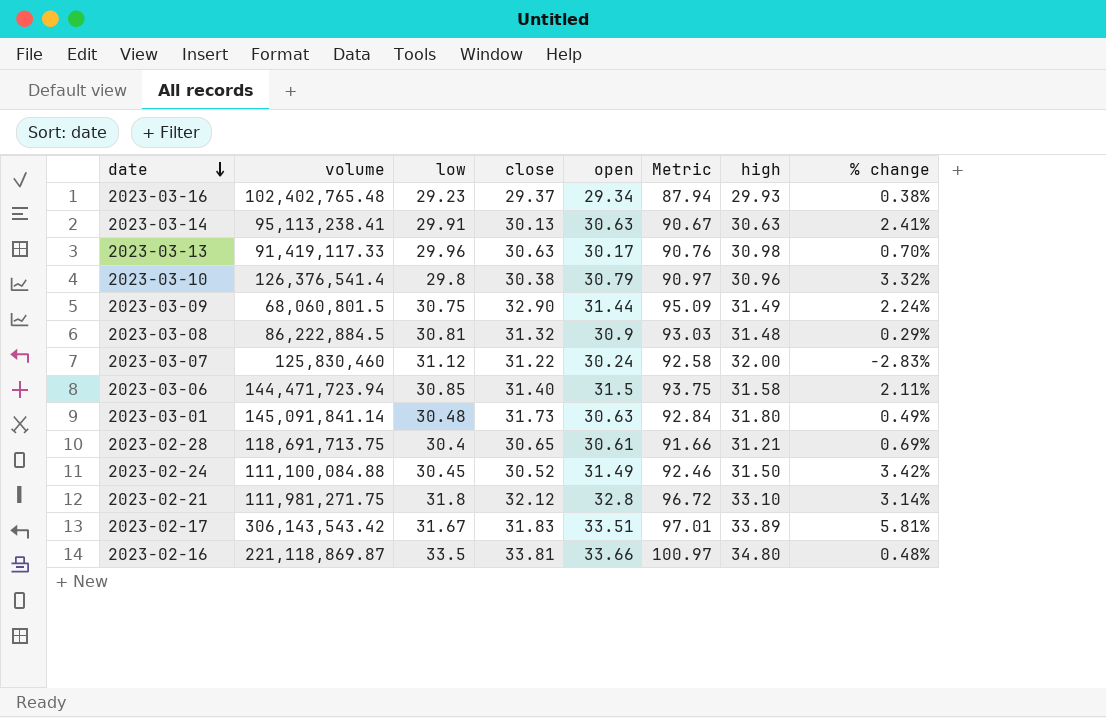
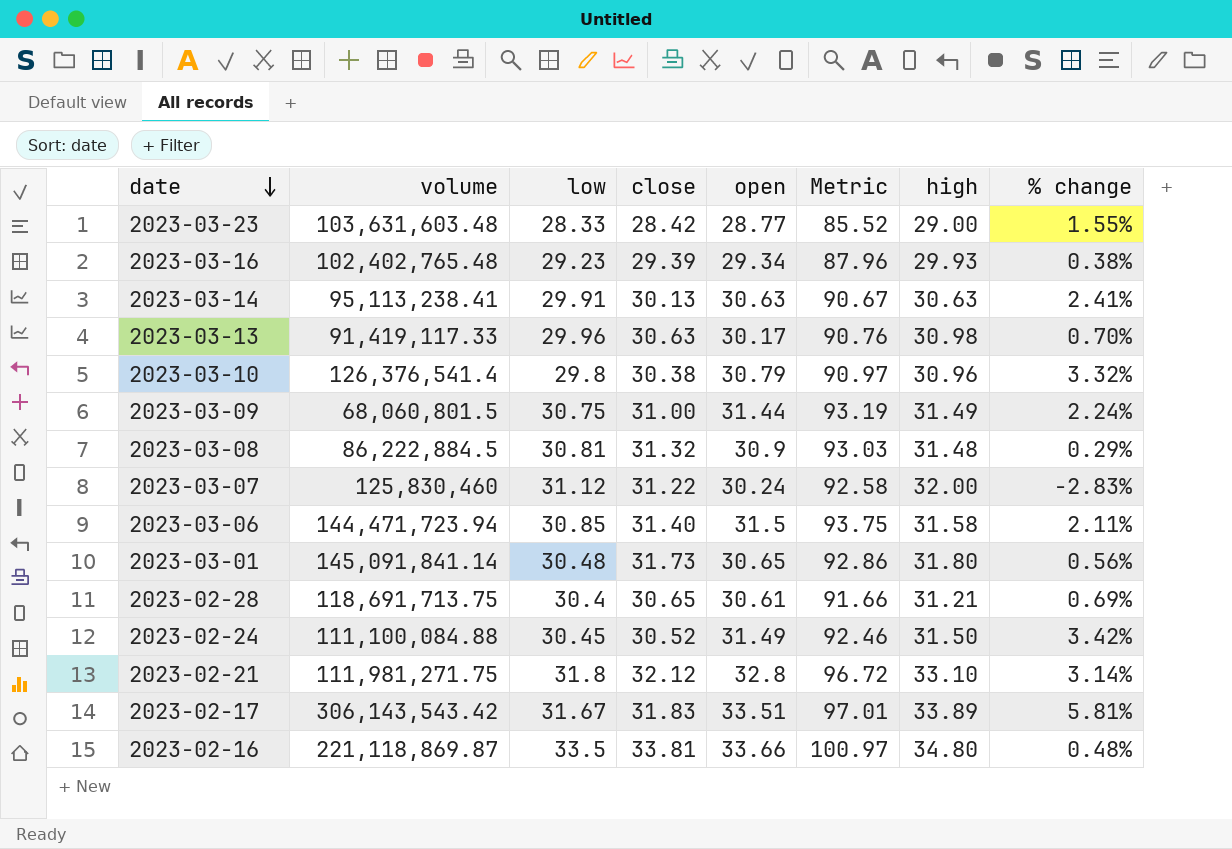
row 2023-03-23: none -> 103,631,603.48 | 28.33 | 28.42 | 28.77 | 85.52 | 29.00 | 1.55%
2023-03-16 | close: 29.37 -> 29.39
2023-03-16 | Metric: 87.94 -> 87.96
2023-03-09 | close: 32.90 -> 31.00
2023-03-09 | Metric: 95.09 -> 93.19
2023-03-01 | open: 30.63 -> 30.65
2023-03-01 | Metric: 92.84 -> 92.86
2023-03-01 | % change: 0.49% -> 0.56%

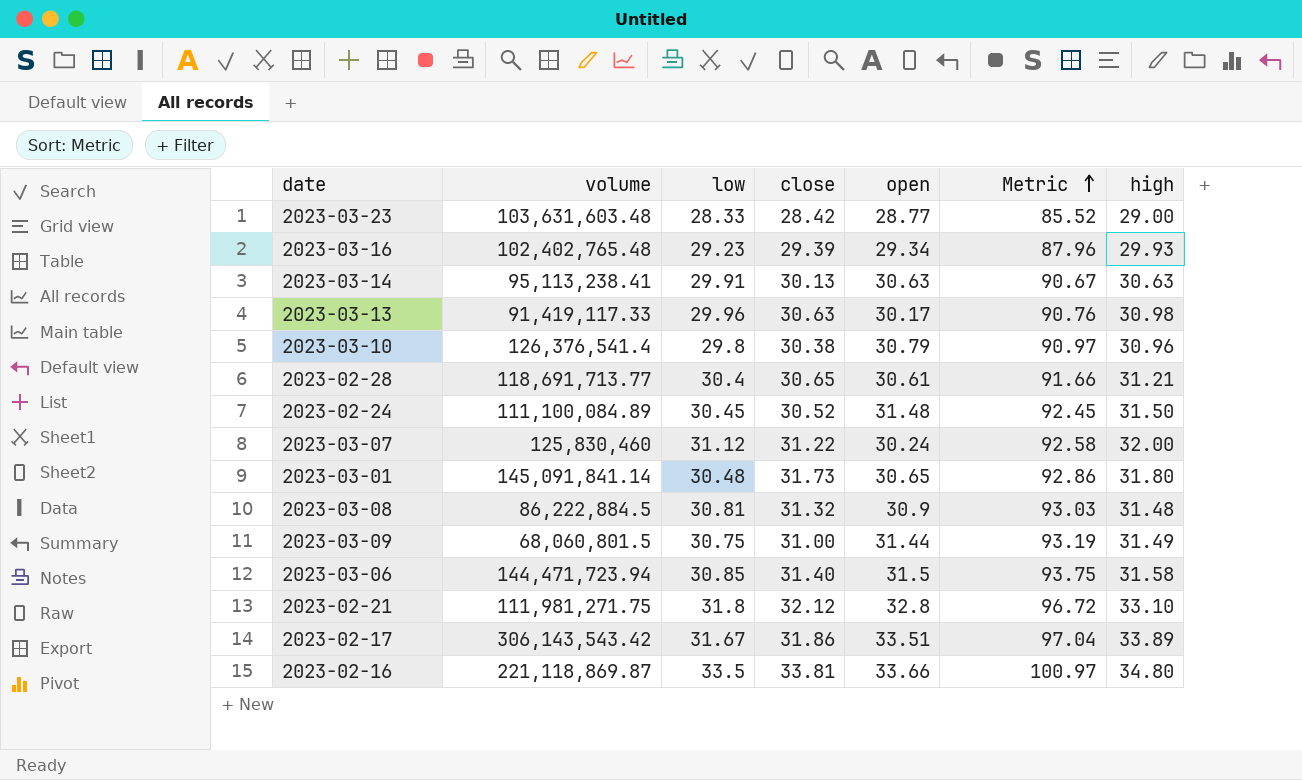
row order: date descending -> Metric ascending
column % change | formula: ([open] - [low]) / [low] -> none
2023-02-28 | volume: 118,691,713.75 -> 118,691,713.77
2023-02-24 | volume: 111,100,084.88 -> 111,100,084.89
2023-02-24 | open: 31.49 -> 31.48
2023-02-24 | Metric: 92.46 -> 92.45
2023-02-17 | close: 31.83 -> 31.86
2023-02-17 | Metric: 97.01 -> 97.04

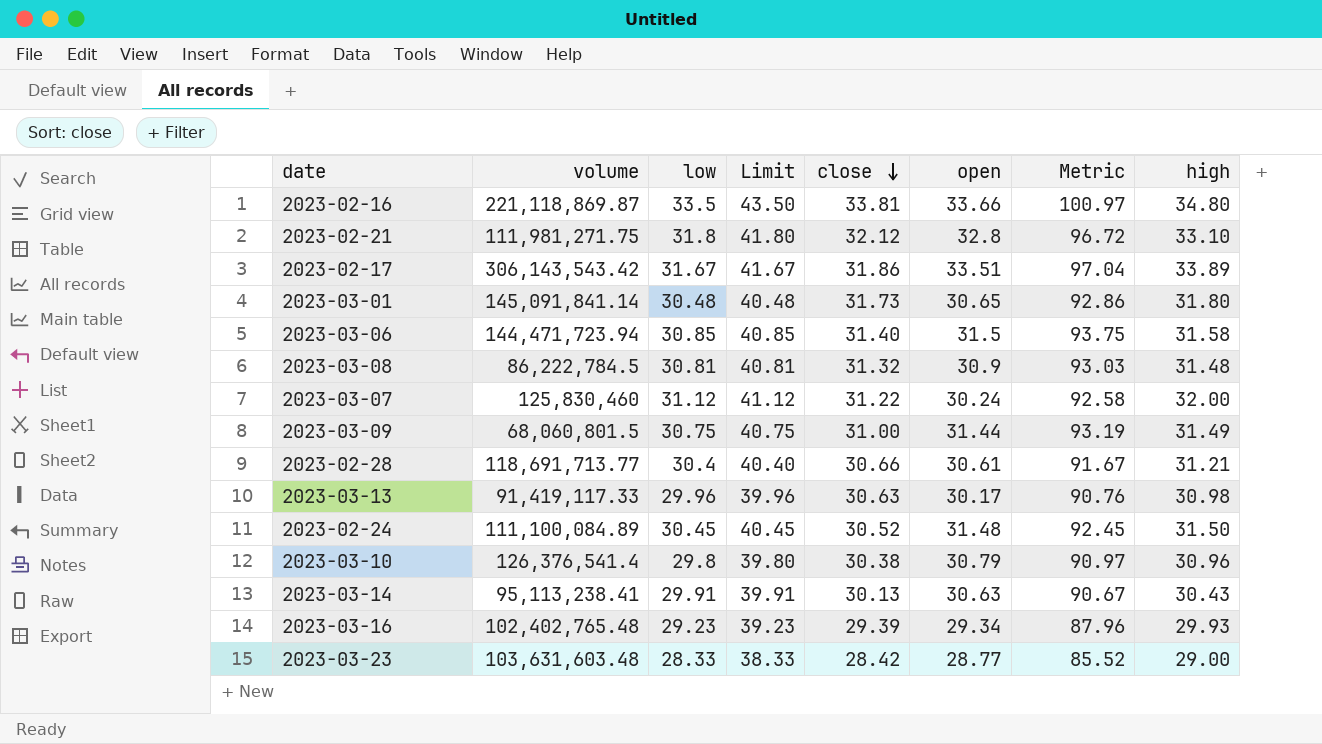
row order: Metric ascending -> close descending
column Limit | formula: none -> [low] + 10
2023-03-08 | volume: 86,222,884.5 -> 86,222,784.5
2023-02-28 | close: 30.65 -> 30.66
2023-02-28 | Metric: 91.66 -> 91.67
2023-03-14 | high: 30.63 -> 30.43

